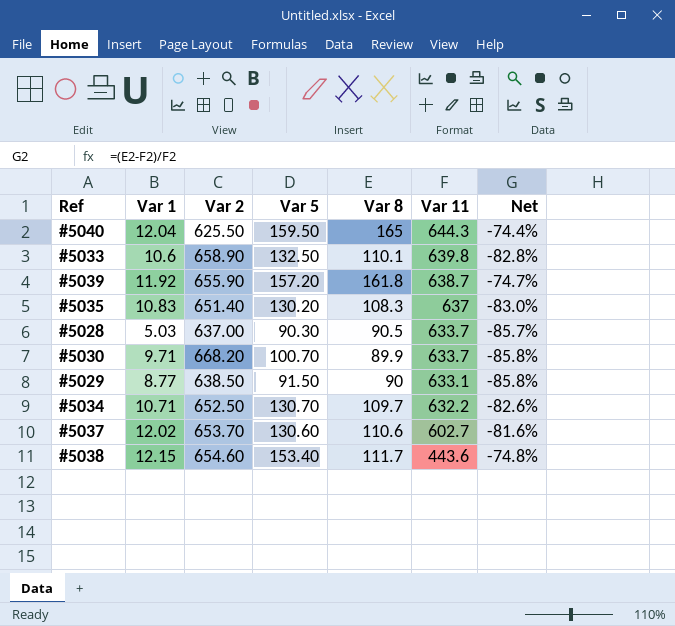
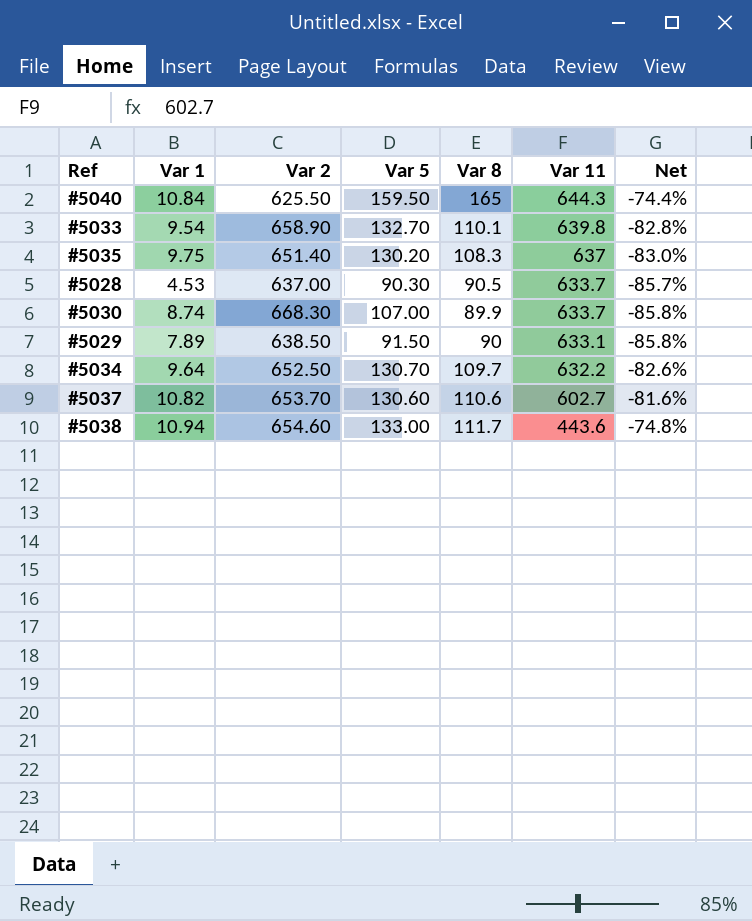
row #5039: 11.92 | 655.90 | 157.20 | 161.8 | 638.7 | -74.7% -> none
#5040 | Var 1: 12.04 -> 10.84
#5033 | Var 1: 10.6 -> 9.54
#5033 | Var 5: 132.50 -> 132.70
#5035 | Var 1: 10.83 -> 9.75
#5028 | Var 1: 5.03 -> 4.53
#5030 | Var 1: 9.71 -> 8.74
#5030 | Var 2: 668.20 -> 668.30
#5030 | Var 5: 100.70 -> 107.00
#5029 | Var 1: 8.77 -> 7.89
#5034 | Var 1: 10.71 -> 9.64
#5037 | Var 1: 12.02 -> 10.82
#5038 | Var 1: 12.15 -> 10.94
#5038 | Var 5: 153.40 -> 133.00

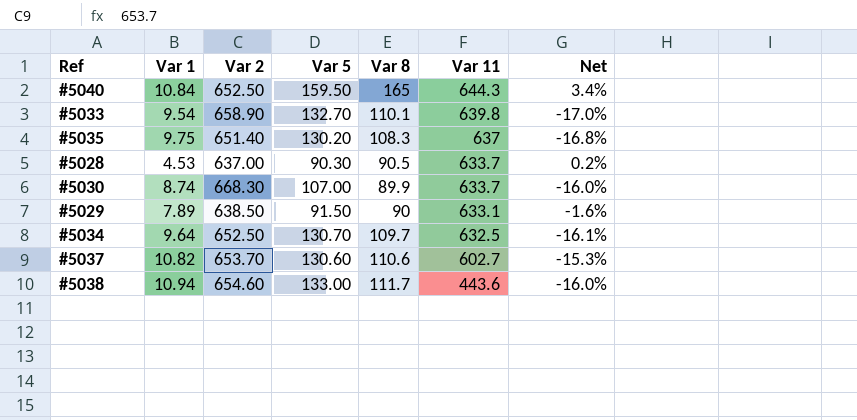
column Net | formula: ([Var 8] - [Var 11]) / [Var 11] -> ([Var 8] - [Var 5]) / [Var 5]
#5040 | Var 2: 625.50 -> 652.50
#5034 | Var 11: 632.2 -> 632.5

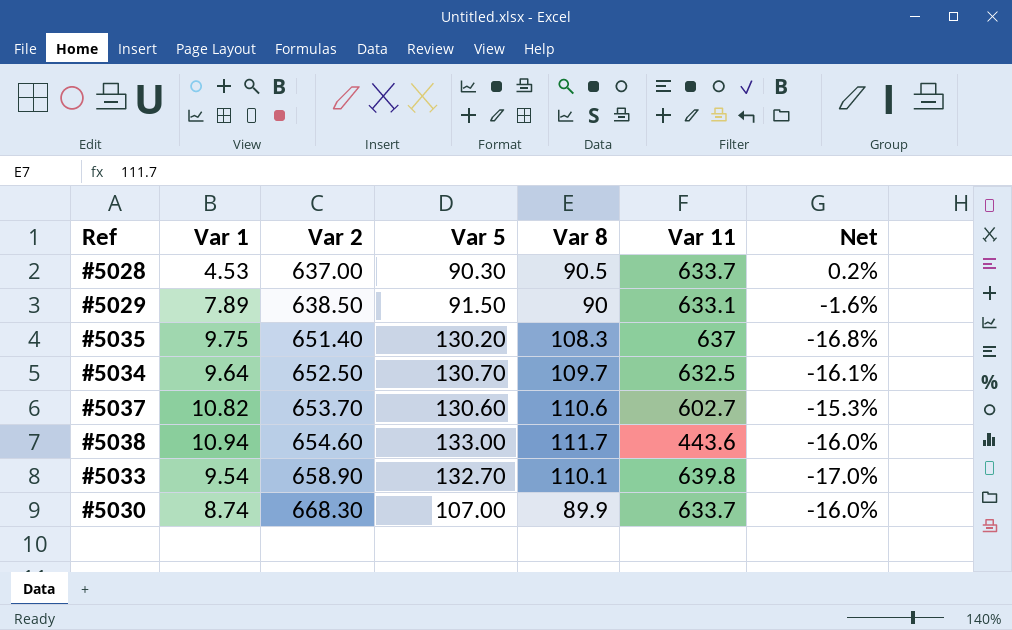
row order: Var 11 descending -> Var 2 ascending
row #5040: 10.84 | 652.50 | 159.50 | 165 | 644.3 | 3.4% -> none

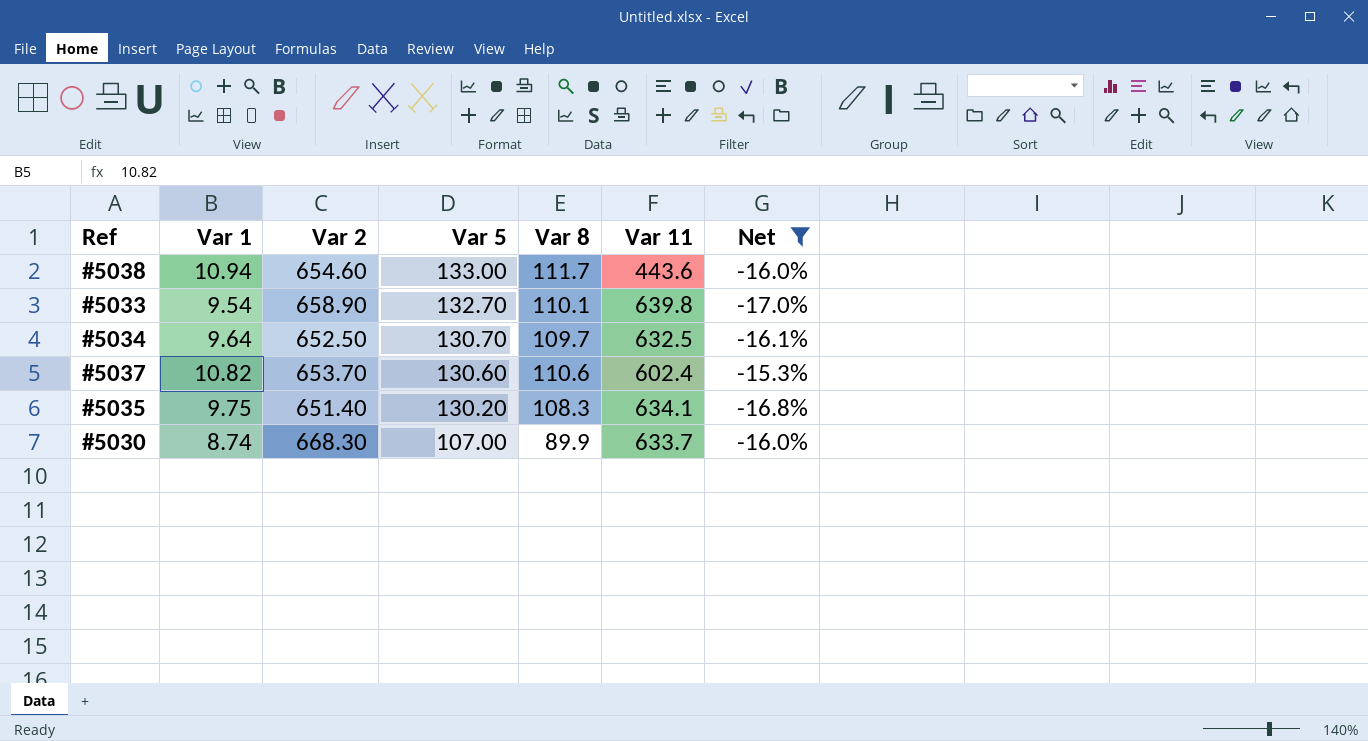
filter: none -> Net <= -15.3%
row order: Var 2 ascending -> Var 5 descending
#5037 | Var 11: 602.7 -> 602.4
#5035 | Var 11: 637 -> 634.1

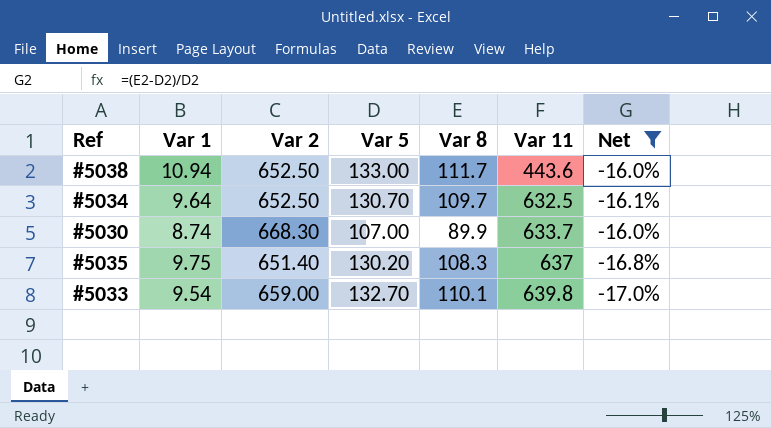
row order: Var 5 descending -> Var 11 ascending
row #5037: 10.82 | 653.70 | 130.60 | 110.6 | 602.4 | -15.3% -> none
#5038 | Var 2: 654.60 -> 652.50
#5035 | Var 11: 634.1 -> 637
#5033 | Var 2: 658.90 -> 659.00

